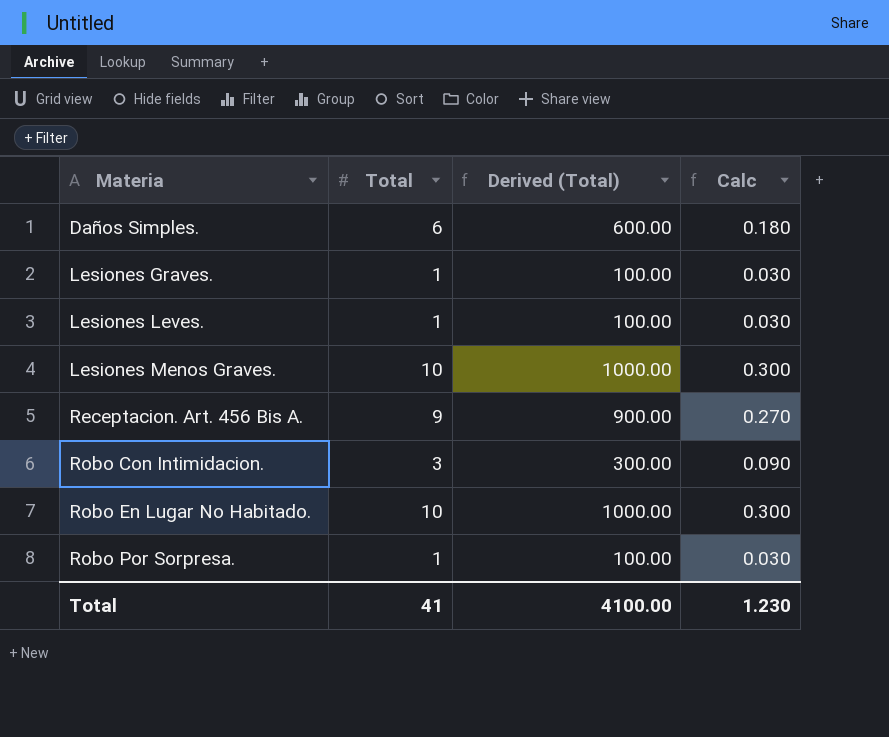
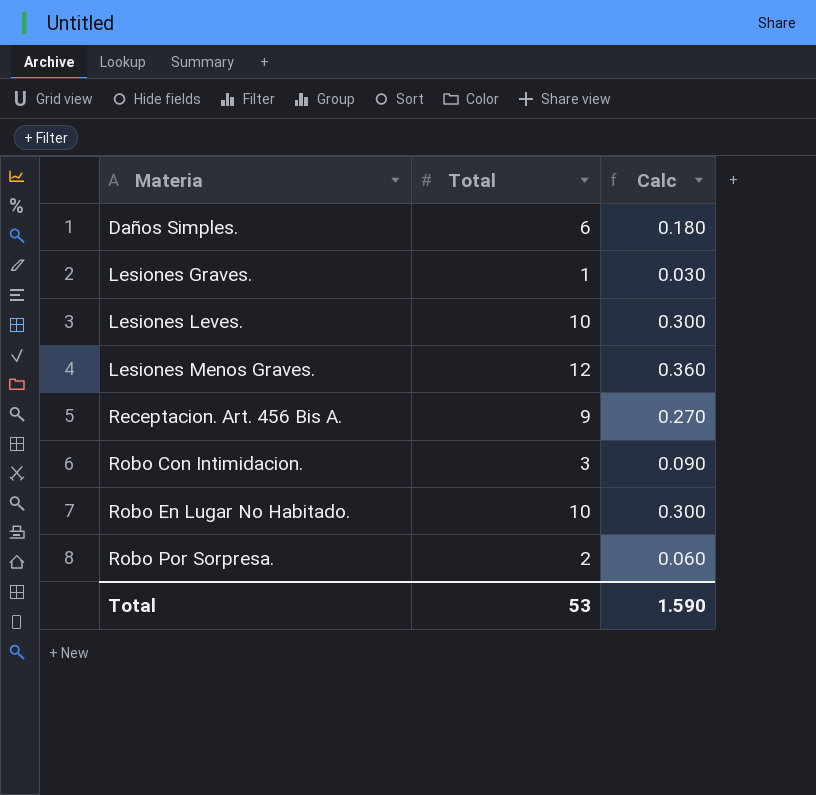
column Derived (Total) | formula: [Total] * 100 -> none
Lesiones Leves. | Total: 1 -> 10
Lesiones Leves. | Calc: 0.030 -> 0.300
Lesiones Menos Graves. | Total: 10 -> 12
Lesiones Menos Graves. | Calc: 0.300 -> 0.360
Robo Por Sorpresa. | Total: 1 -> 2
Robo Por Sorpresa. | Calc: 0.030 -> 0.060
Total | Total: 41 -> 53
Total | Calc: 1.230 -> 1.590

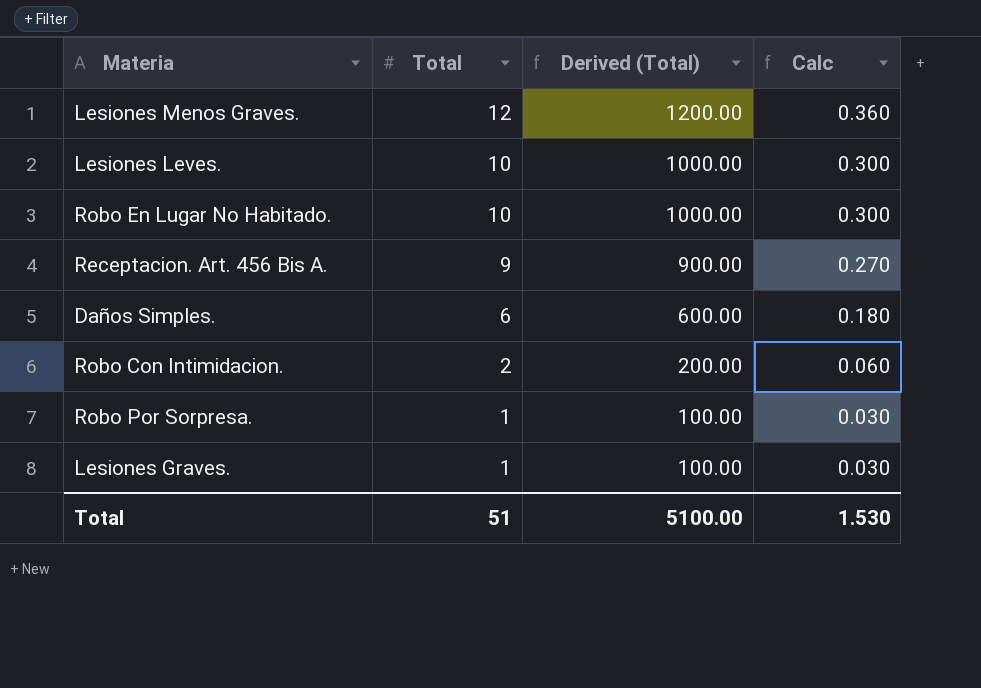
row order: Materia ascending -> Total descending
column Derived (Total) | formula: none -> [Total] * 100
Robo Con Intimidacion. | Total: 3 -> 2
Robo Con Intimidacion. | Calc: 0.090 -> 0.060
Robo Por Sorpresa. | Total: 2 -> 1
Robo Por Sorpresa. | Calc: 0.060 -> 0.030
Total | Total: 53 -> 51
Total | Calc: 1.590 -> 1.530

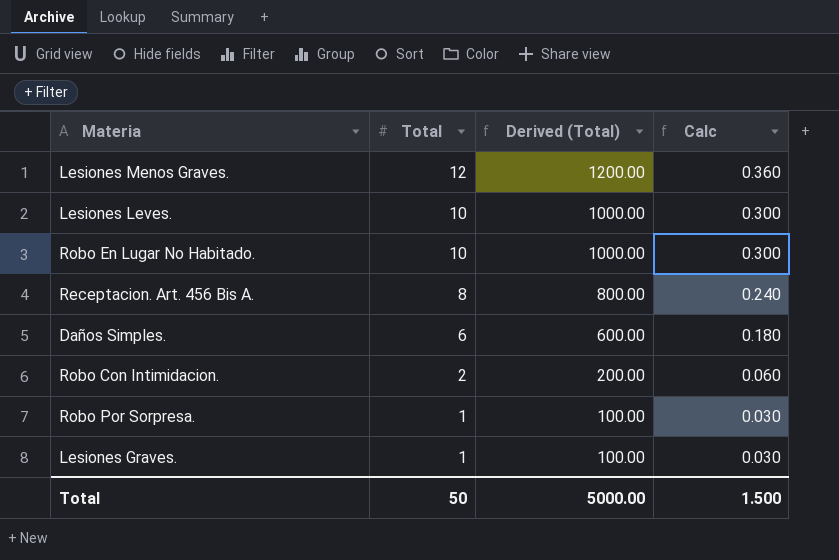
Receptacion. Art. 456 Bis A. | Total: 9 -> 8
Receptacion. Art. 456 Bis A. | Derived (Total): 900.00 -> 800.00
Receptacion. Art. 456 Bis A. | Calc: 0.270 -> 0.240
Total | Total: 51 -> 50
Total | Derived (Total): 5100.00 -> 5000.00
Total | Calc: 1.530 -> 1.500

